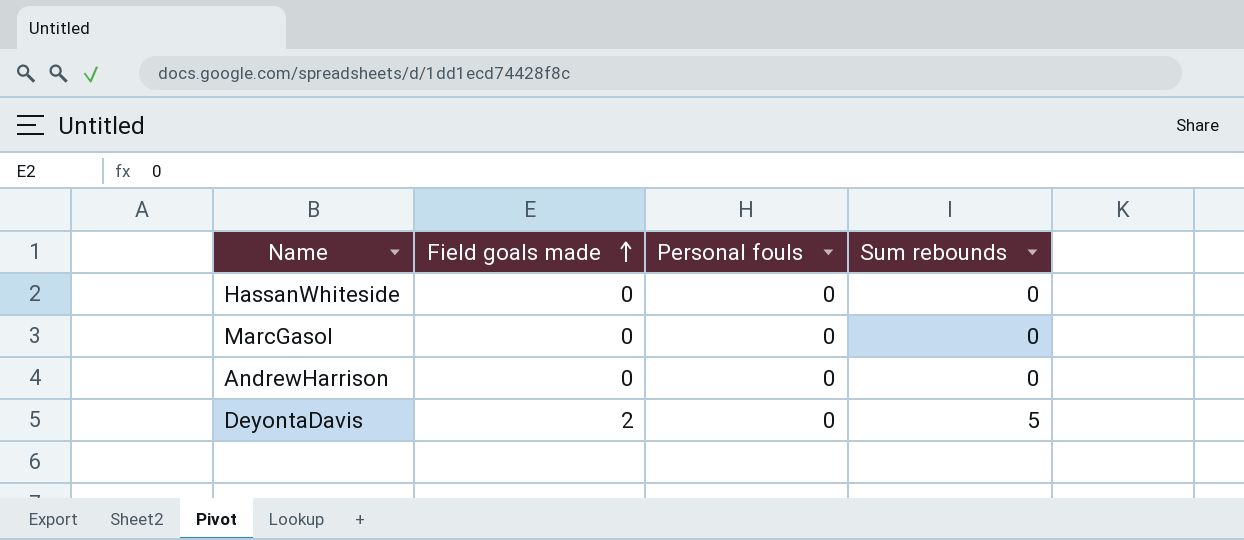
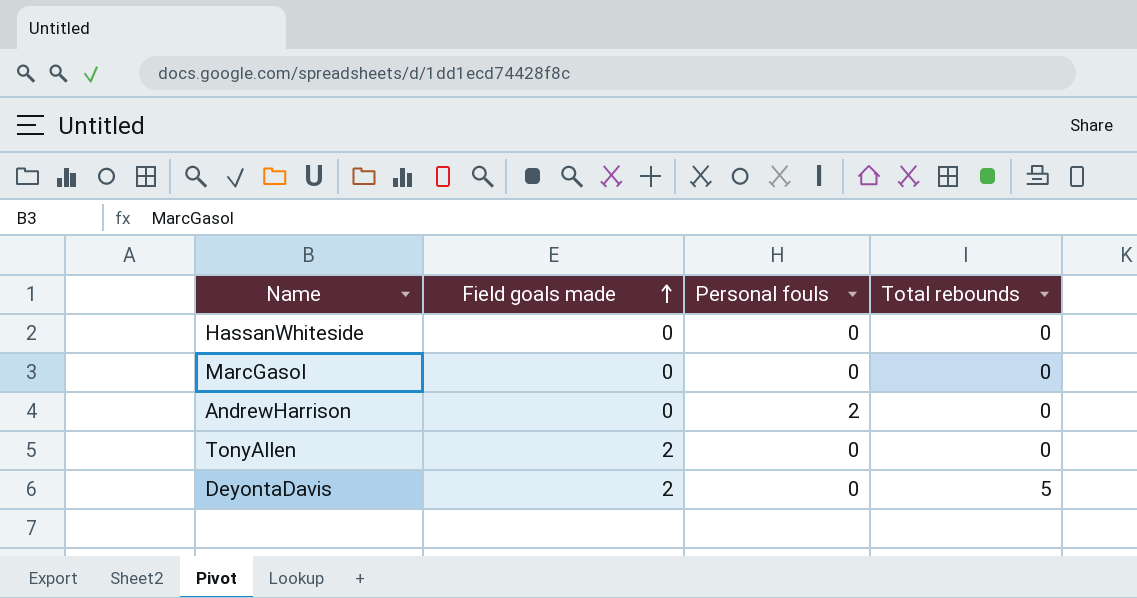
column name: Sum rebounds -> Total rebounds
AndrewHarrison | Personal fouls: 0 -> 2
row TonyAllen: none -> 2 | 0 | 0

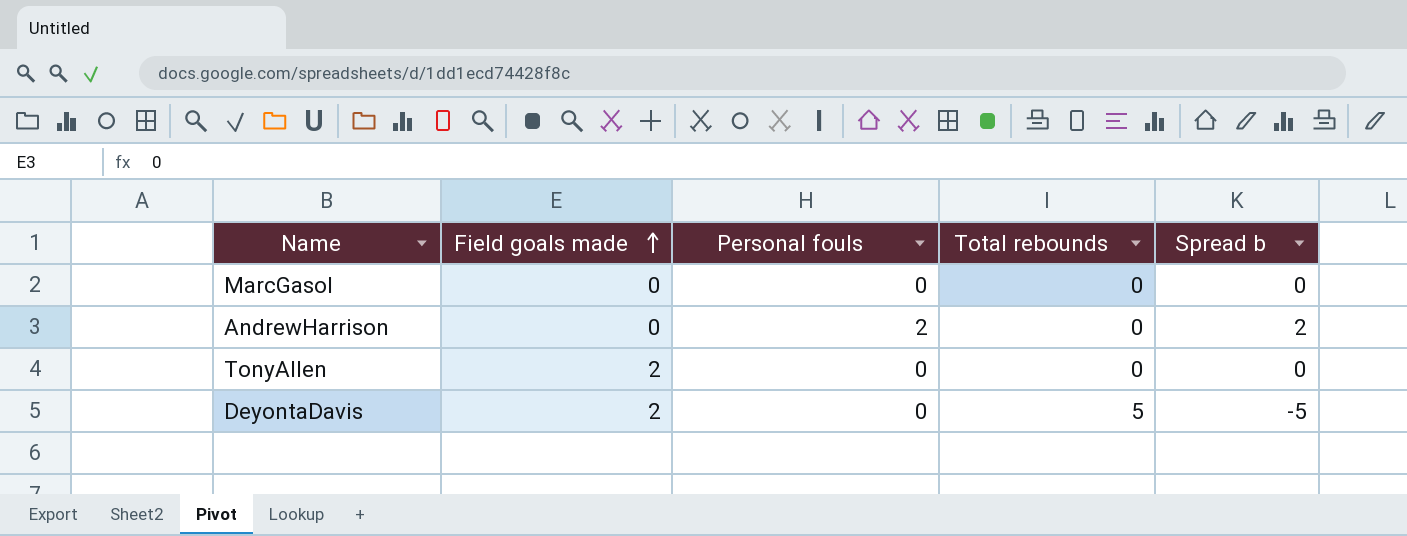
column Spread b | formula: none -> [Personal fouls] - [Total rebounds]
row HassanWhiteside: 0 | 0 | 0 -> none

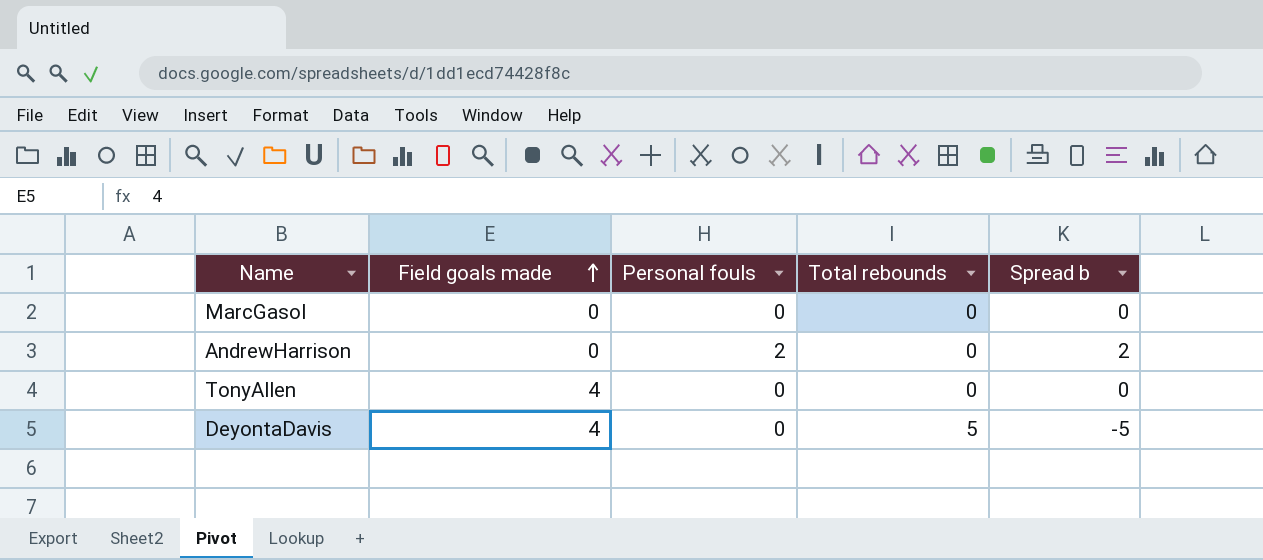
TonyAllen | Field goals made: 2 -> 4
DeyontaDavis | Field goals made: 2 -> 4

